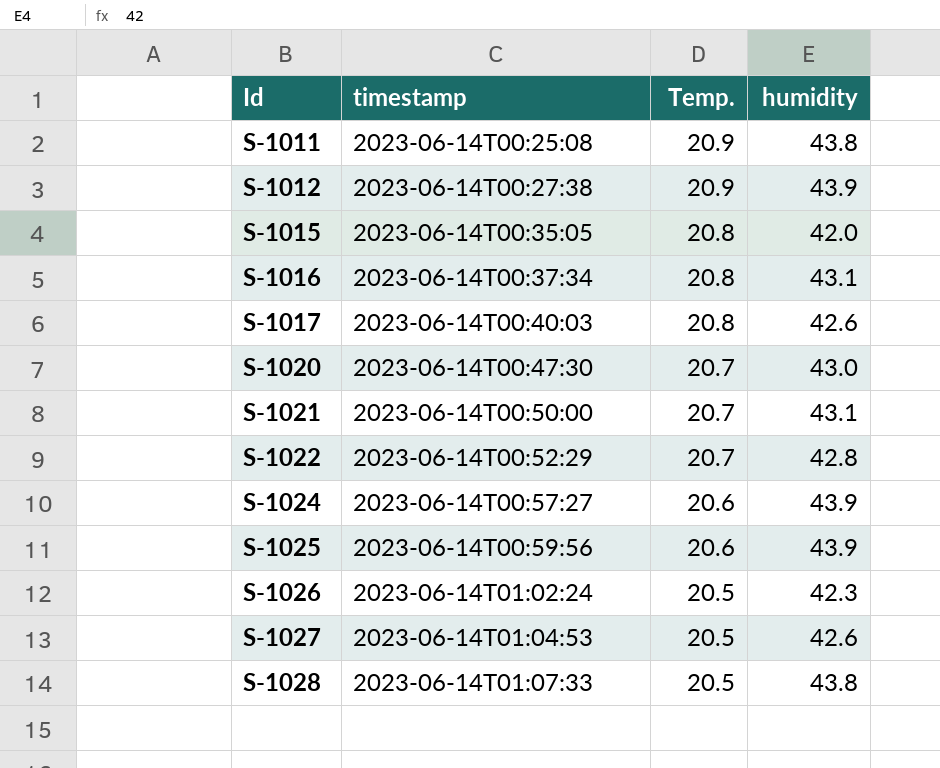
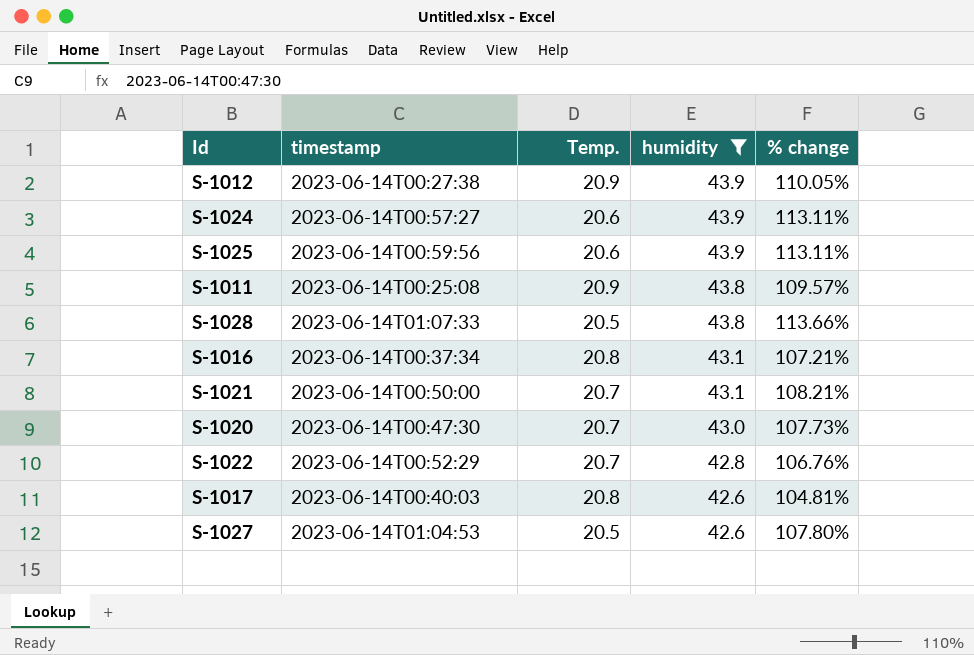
filter: none -> humidity >= 42.6
row order: Id ascending -> humidity descending
column % change | formula: none -> ([humidity] - [Temp.]) / [Temp.]

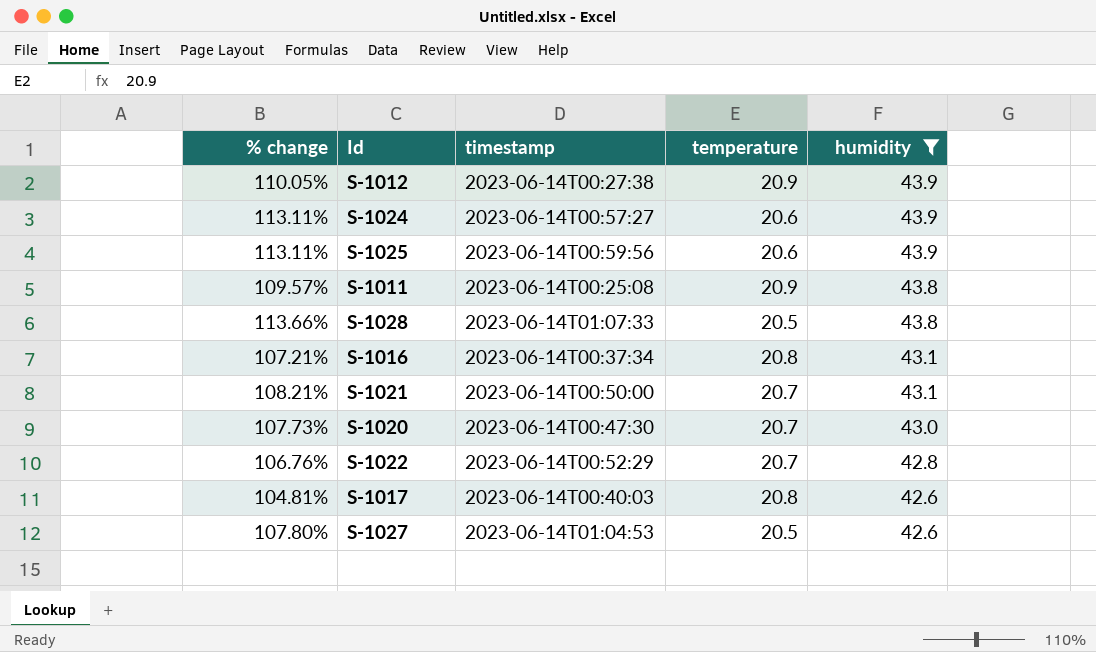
column % change | position: 5 -> 1
column name: Temp. -> temperature

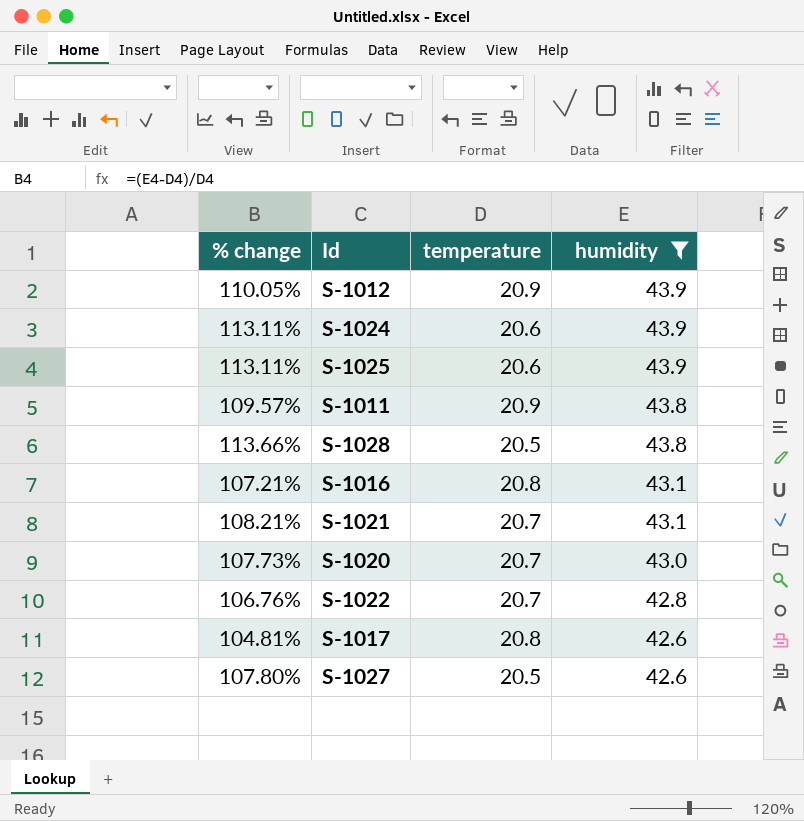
column timestamp | position: 3 -> none

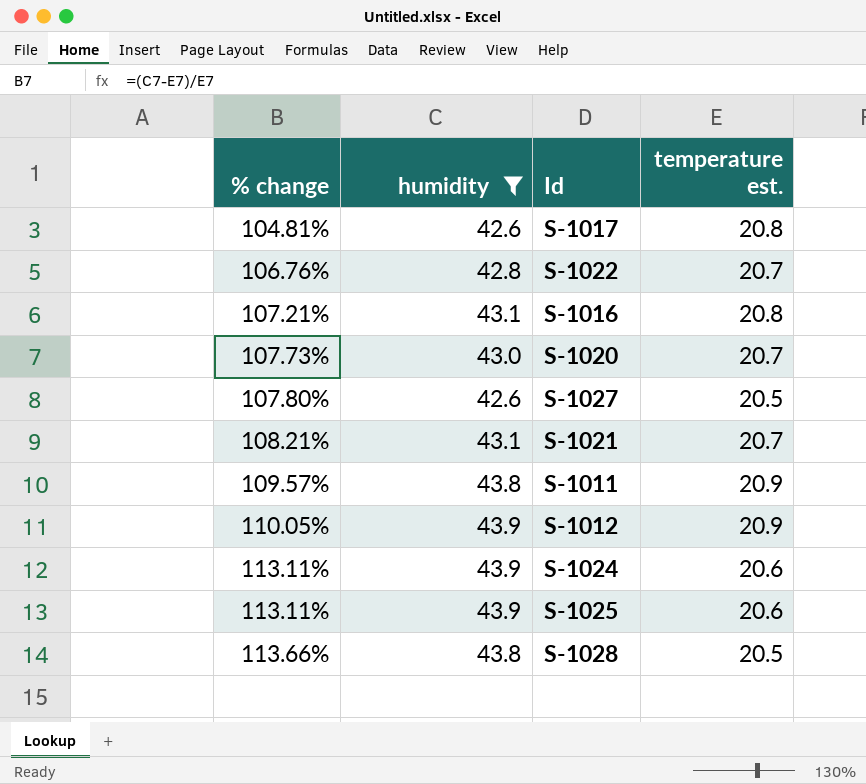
row order: humidity descending -> % change ascending
column humidity | position: 4 -> 2
column name: temperature -> temperature est.

